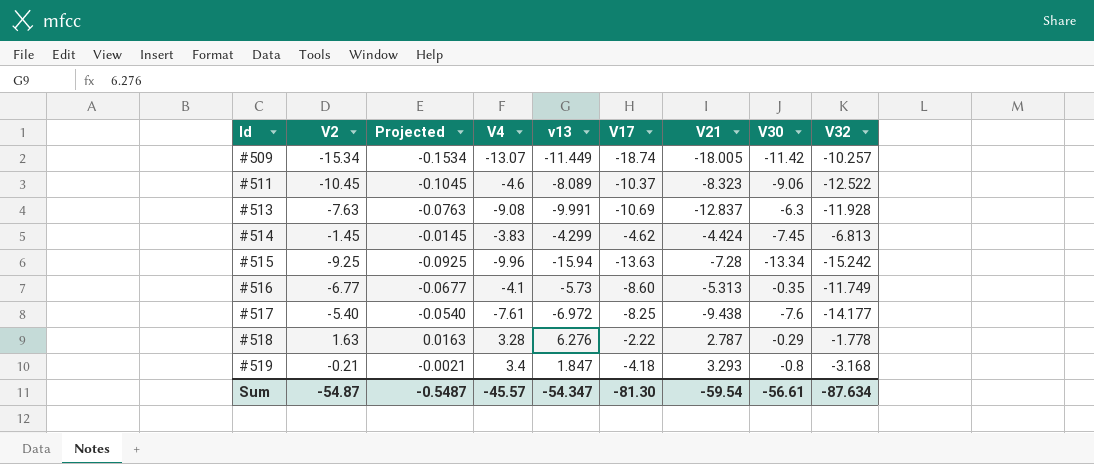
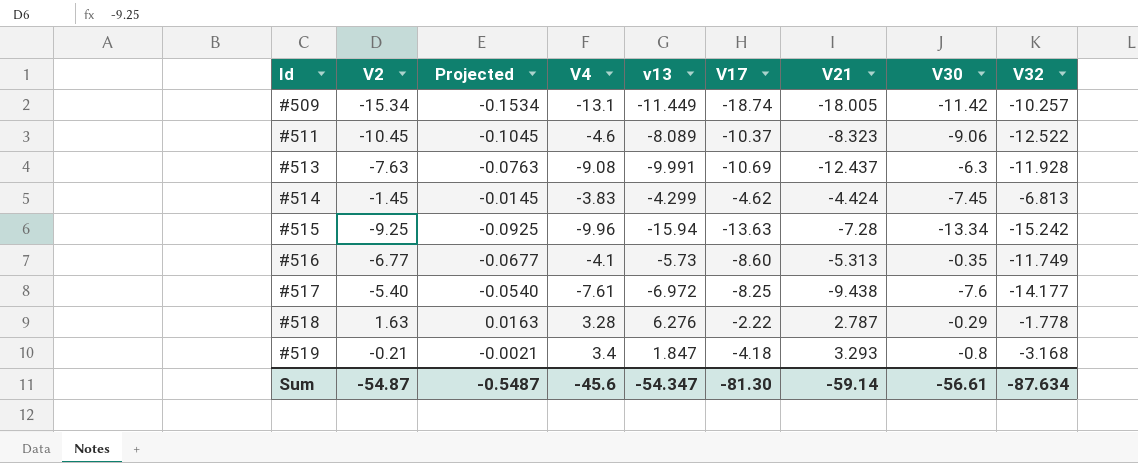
#509 | V4: -13.07 -> -13.1
#513 | V21: -12.837 -> -12.437
Sum | V4: -45.57 -> -45.6
Sum | V21: -59.54 -> -59.14

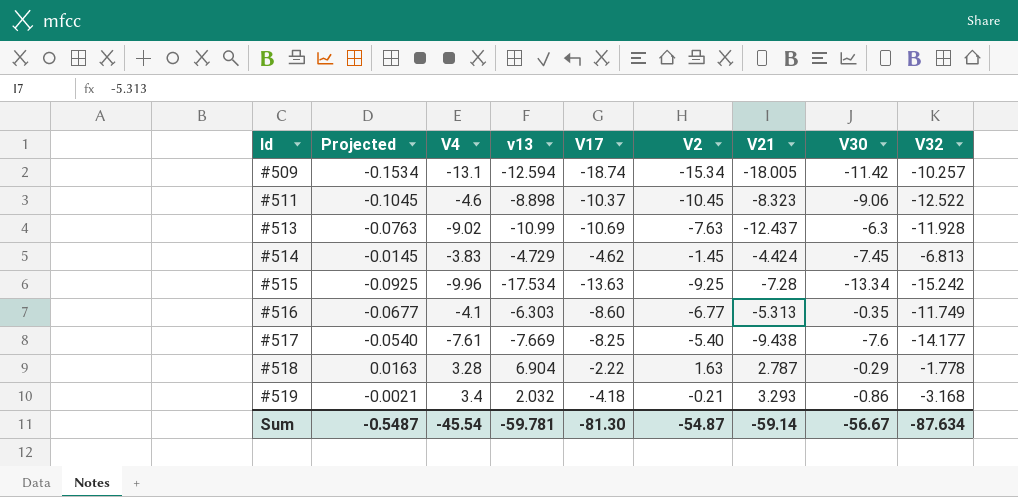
column V2 | position: 2 -> 6
#509 | v13: -11.449 -> -12.594
#511 | v13: -8.089 -> -8.898
#513 | V4: -9.08 -> -9.02
#513 | v13: -9.991 -> -10.99
#514 | v13: -4.299 -> -4.729
#515 | v13: -15.94 -> -17.534
#516 | v13: -5.73 -> -6.303
#517 | v13: -6.972 -> -7.669
#518 | v13: 6.276 -> 6.904
#519 | v13: 1.847 -> 2.032
#519 | V30: -0.8 -> -0.86
Sum | V4: -45.6 -> -45.54
Sum | v13: -54.347 -> -59.781
Sum | V30: -56.61 -> -56.67

